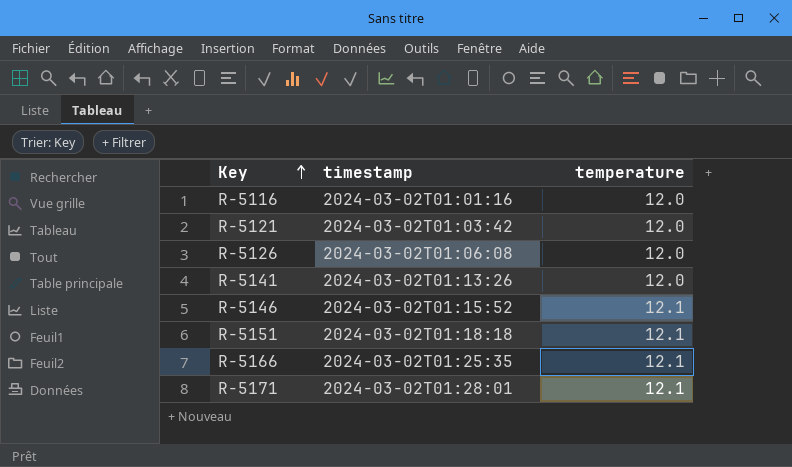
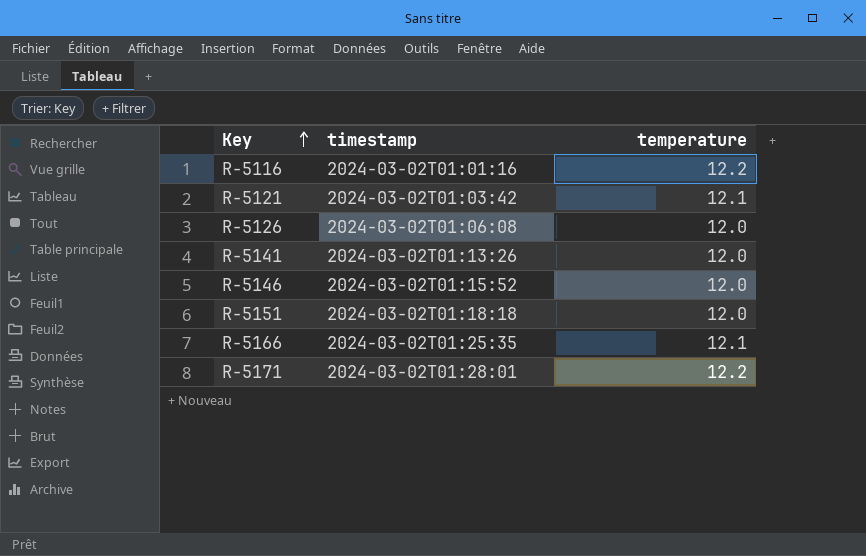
R-5116 | temperature: 12.0 -> 12.2
R-5121 | temperature: 12.0 -> 12.1
R-5146 | temperature: 12.1 -> 12.0
R-5151 | temperature: 12.1 -> 12.0
R-5171 | temperature: 12.1 -> 12.2

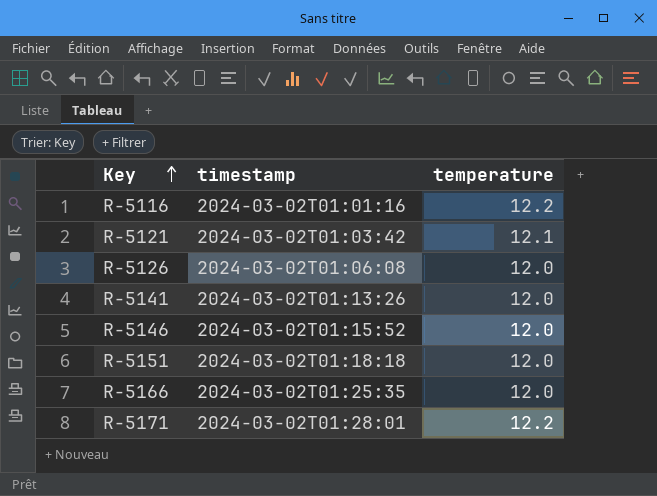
R-5166 | temperature: 12.1 -> 12.0

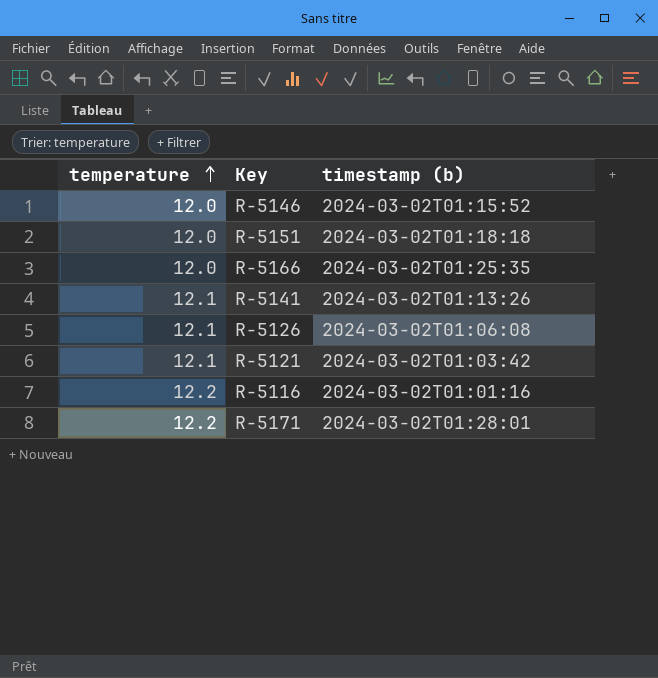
row order: Key ascending -> temperature ascending
column temperature | position: 3 -> 1
column name: timestamp -> timestamp (b)
R-5141 | temperature: 12.0 -> 12.1
R-5126 | temperature: 12.0 -> 12.1

